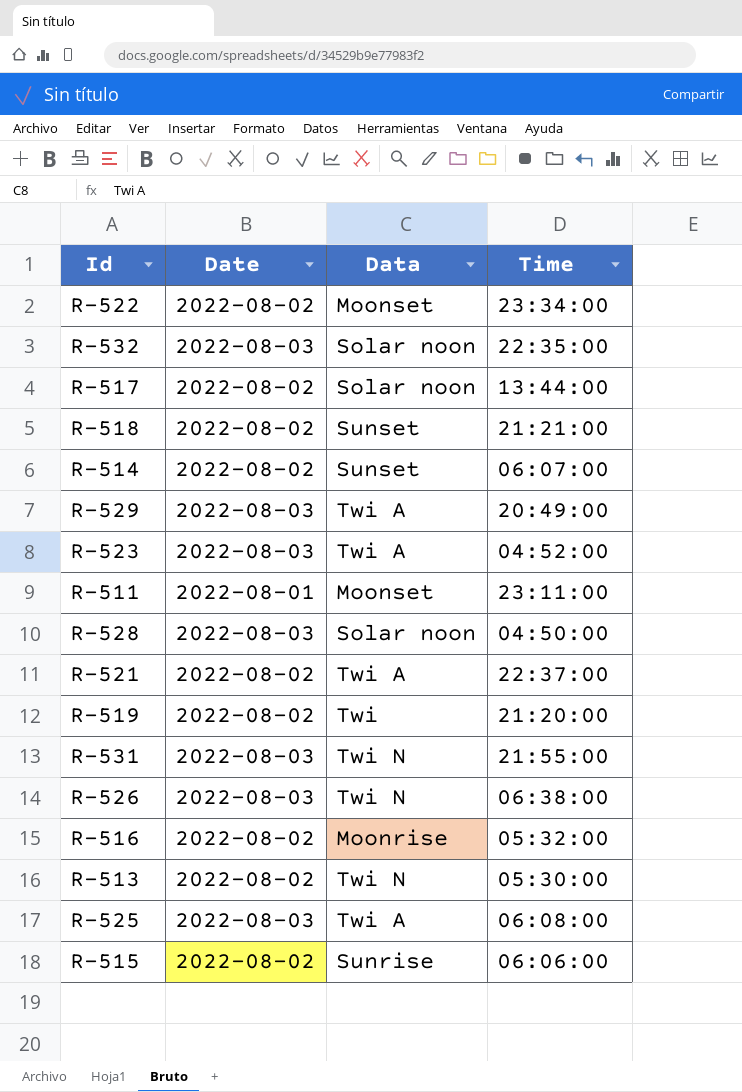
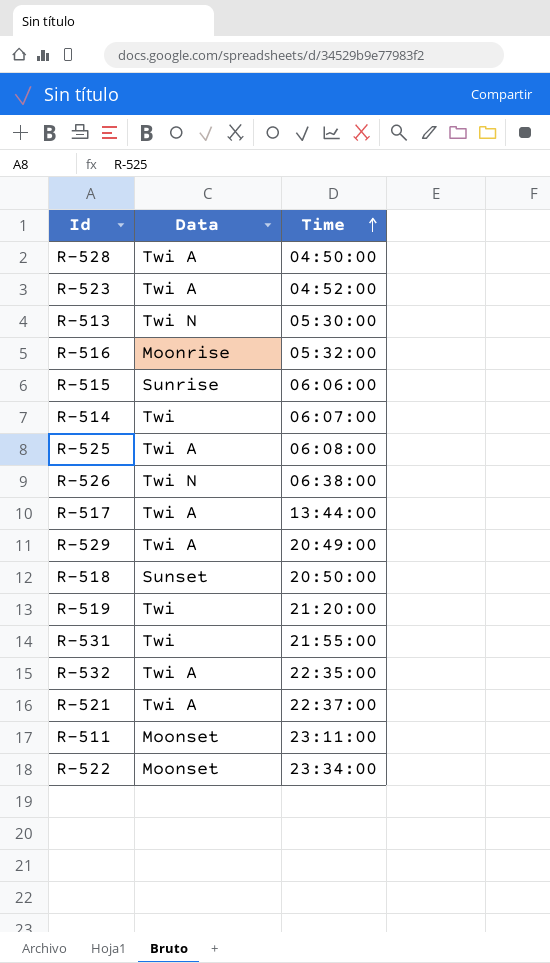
row order: none -> Time ascending
column Date | position: 2 -> none
R-528 | Data: Solar noon -> Twi A
R-514 | Data: Sunset -> Twi
R-517 | Data: Solar noon -> Twi A
R-518 | Time: 21:21:00 -> 20:50:00
R-531 | Data: Twi N -> Twi
R-532 | Data: Solar noon -> Twi A

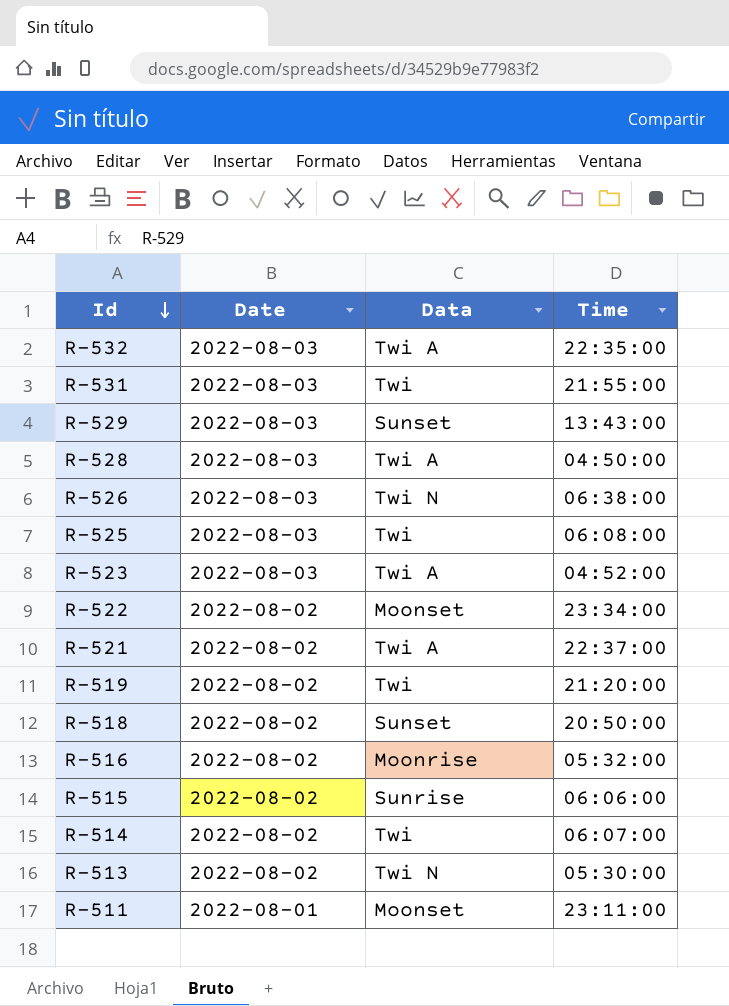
row order: Time ascending -> Id descending
column Date | position: none -> 2
row R-517: Twi A | 13:44:00 -> none
R-529 | Data: Twi A -> Sunset
R-529 | Time: 20:49:00 -> 13:43:00
R-525 | Data: Twi A -> Twi

